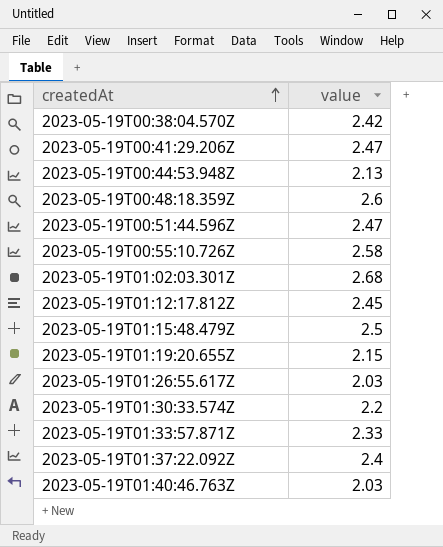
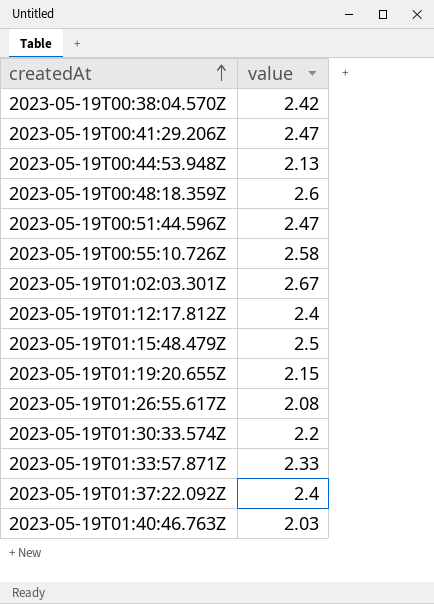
2023-05-19T01:02:03.301Z | value: 2.68 -> 2.67
2023-05-19T01:12:17.812Z | value: 2.45 -> 2.4
2023-05-19T01:26:55.617Z | value: 2.03 -> 2.08

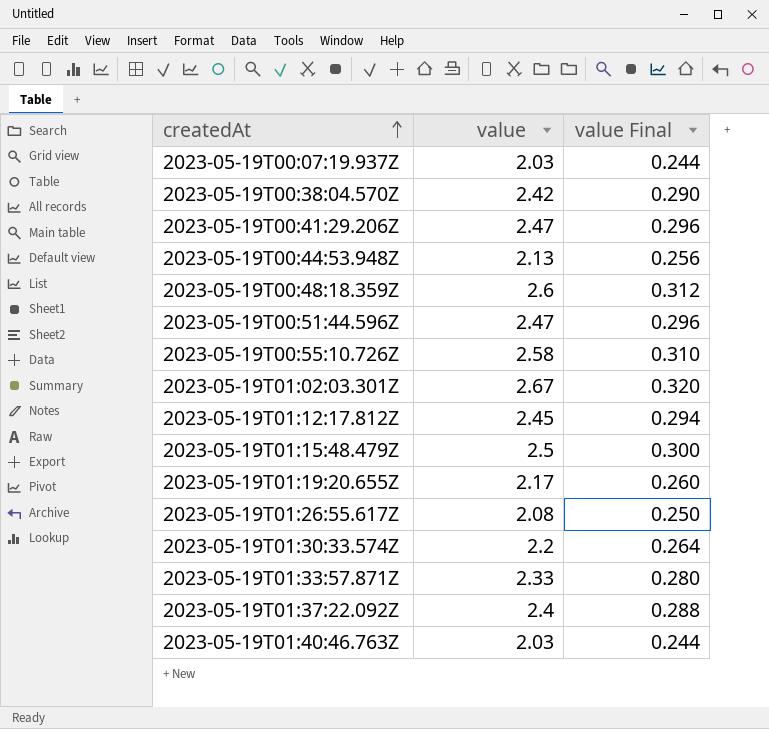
column value Final | formula: none -> [value] * 0.12
row 2023-05-19T00:07:19.937Z: none -> 2.03 | 0.244
2023-05-19T01:12:17.812Z | value: 2.4 -> 2.45
2023-05-19T01:19:20.655Z | value: 2.15 -> 2.17

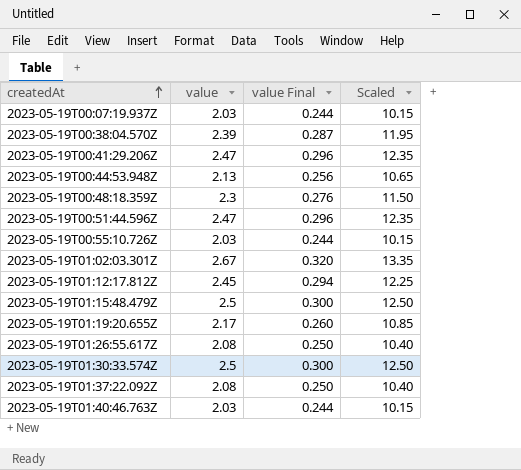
column Scaled | formula: none -> [value] * 5
row 2023-05-19T01:33:57.871Z: 2.33 | 0.280 -> none
2023-05-19T00:38:04.570Z | value: 2.42 -> 2.39
2023-05-19T00:38:04.570Z | value Final: 0.290 -> 0.287
2023-05-19T00:48:18.359Z | value: 2.6 -> 2.3
2023-05-19T00:48:18.359Z | value Final: 0.312 -> 0.276
2023-05-19T00:55:10.726Z | value: 2.58 -> 2.03
2023-05-19T00:55:10.726Z | value Final: 0.310 -> 0.244
2023-05-19T01:30:33.574Z | value: 2.2 -> 2.5
2023-05-19T01:30:33.574Z | value Final: 0.264 -> 0.300
2023-05-19T01:37:22.092Z | value: 2.4 -> 2.08
2023-05-19T01:37:22.092Z | value Final: 0.288 -> 0.250

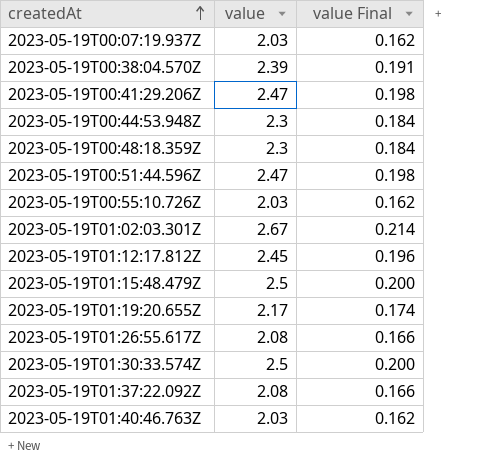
column Scaled | formula: [value] * 5 -> none
column value Final | formula: [value] * 0.12 -> [value] * 0.08
2023-05-19T00:44:53.948Z | value: 2.13 -> 2.3

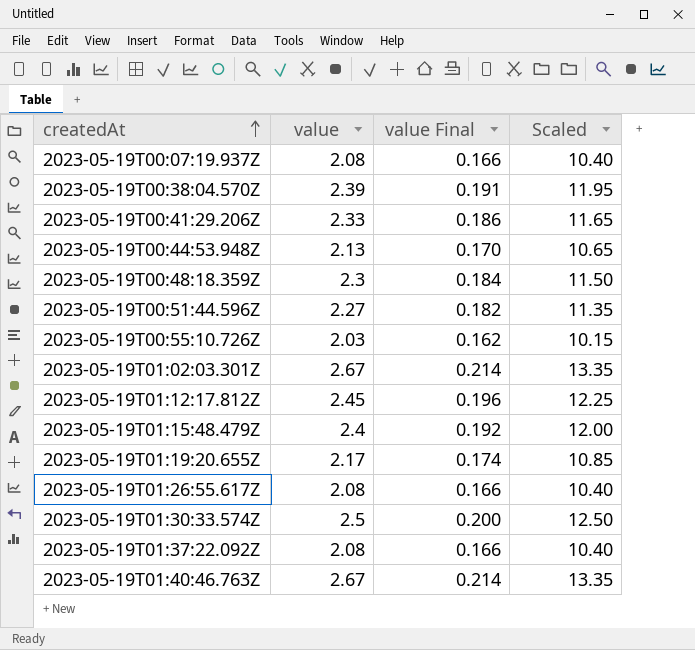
column Scaled | formula: none -> [value] * 5
2023-05-19T00:07:19.937Z | value: 2.03 -> 2.08
2023-05-19T00:07:19.937Z | value Final: 0.162 -> 0.166
2023-05-19T00:41:29.206Z | value: 2.47 -> 2.33
2023-05-19T00:41:29.206Z | value Final: 0.198 -> 0.186
2023-05-19T00:44:53.948Z | value: 2.3 -> 2.13
2023-05-19T00:44:53.948Z | value Final: 0.184 -> 0.170
2023-05-19T00:51:44.596Z | value: 2.47 -> 2.27
2023-05-19T00:51:44.596Z | value Final: 0.198 -> 0.182
2023-05-19T01:15:48.479Z | value: 2.5 -> 2.4
2023-05-19T01:15:48.479Z | value Final: 0.200 -> 0.192
2023-05-19T01:40:46.763Z | value: 2.03 -> 2.67
2023-05-19T01:40:46.763Z | value Final: 0.162 -> 0.214

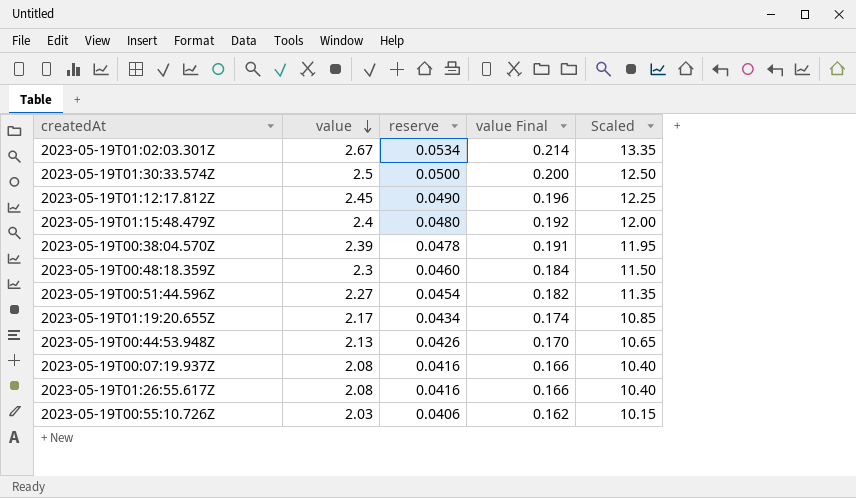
row order: createdAt ascending -> value descending
column reserve | formula: none -> [value] * 0.02
row 2023-05-19T00:41:29.206Z: 2.33 | 0.186 | 11.65 -> none
row 2023-05-19T01:37:22.092Z: 2.08 | 0.166 | 10.40 -> none
row 2023-05-19T01:40:46.763Z: 2.67 | 0.214 | 13.35 -> none

